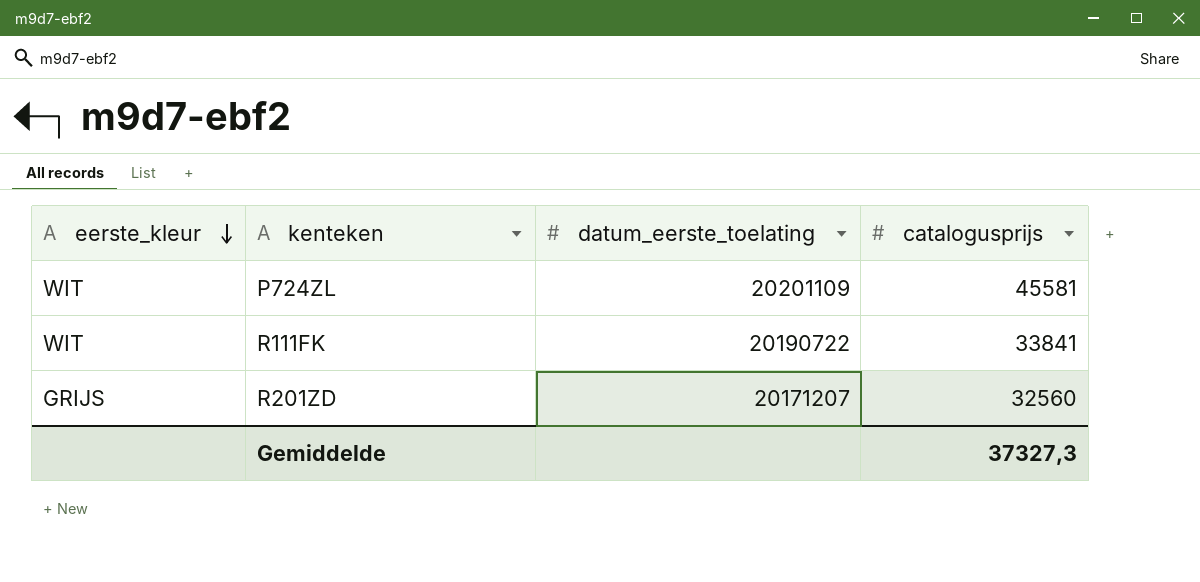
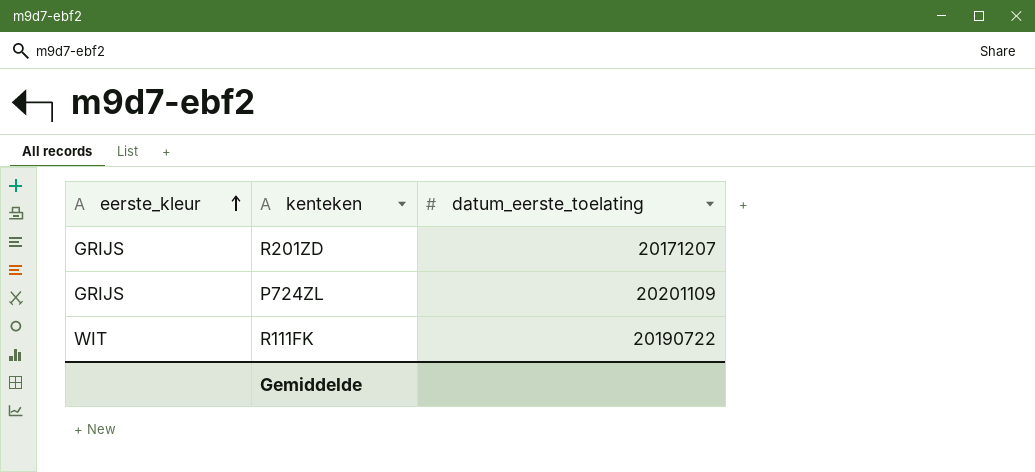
row order: eerste_kleur descending -> eerste_kleur ascending
column catalogusprijs | position: 4 -> none
P724ZL | eerste_kleur: WIT -> GRIJS

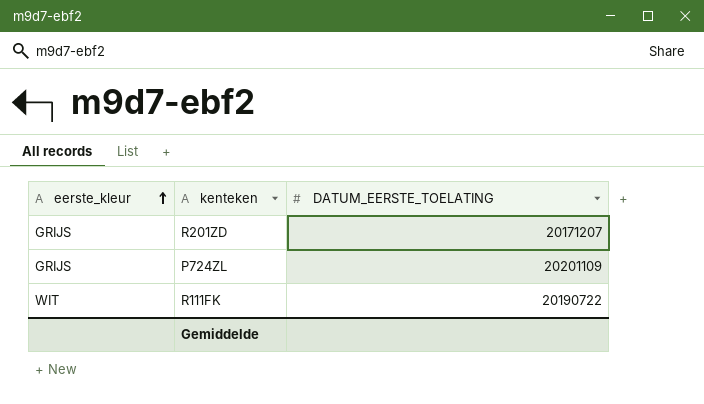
column name: datum_eerste_toelating -> DATUM_EERSTE_TOELATING

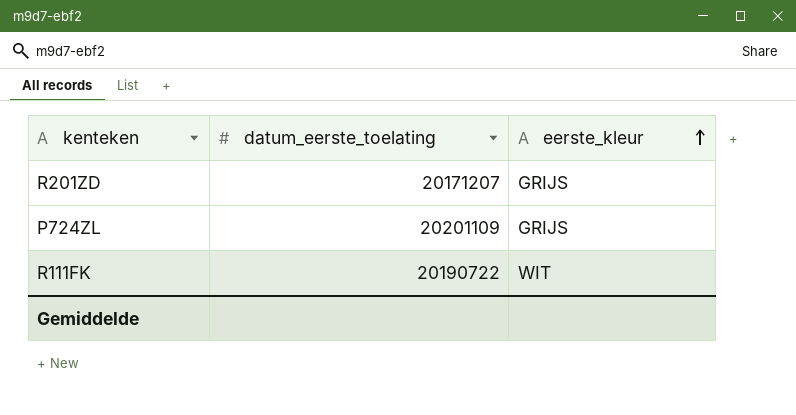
column name: DATUM_EERSTE_TOELATING -> datum_eerste_toelating
column eerste_kleur | position: 1 -> 3

